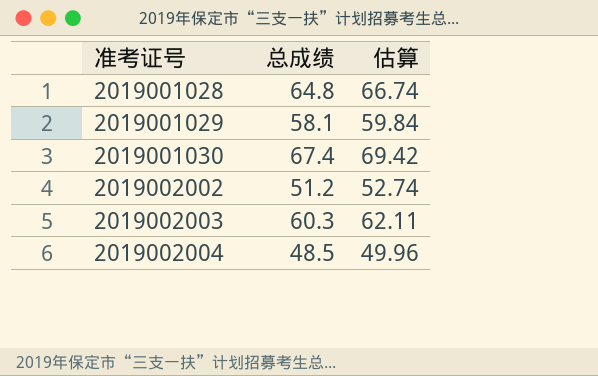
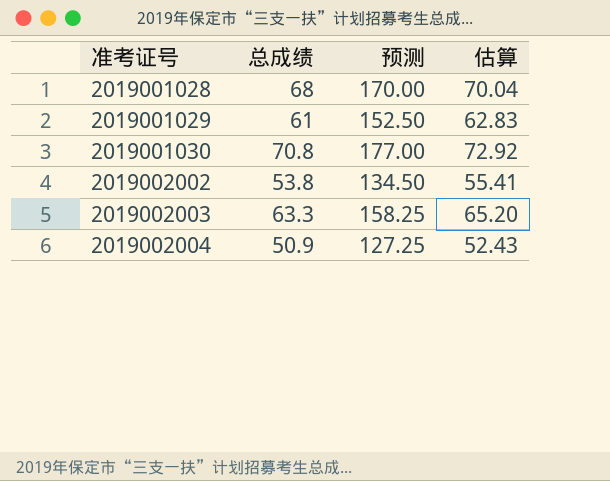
column 预测 | formula: none -> [总成绩] * 2.5
2019001028 | 总成绩: 64.8 -> 68
2019001028 | 估算: 66.74 -> 70.04
2019001029 | 总成绩: 58.1 -> 61
2019001029 | 估算: 59.84 -> 62.83
2019001030 | 总成绩: 67.4 -> 70.8
2019001030 | 估算: 69.42 -> 72.92
2019002002 | 总成绩: 51.2 -> 53.8
2019002002 | 估算: 52.74 -> 55.41
2019002003 | 总成绩: 60.3 -> 63.3
2019002003 | 估算: 62.11 -> 65.20
2019002004 | 总成绩: 48.5 -> 50.9
2019002004 | 估算: 49.96 -> 52.43

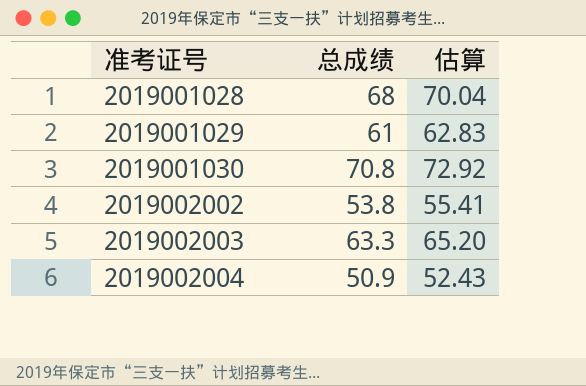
column 预测 | formula: [总成绩] * 2.5 -> none

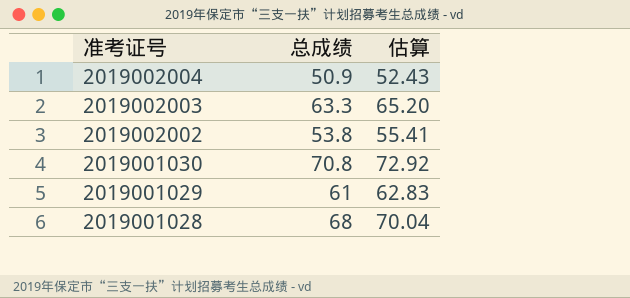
row order: 准考证号 ascending -> 准考证号 descending

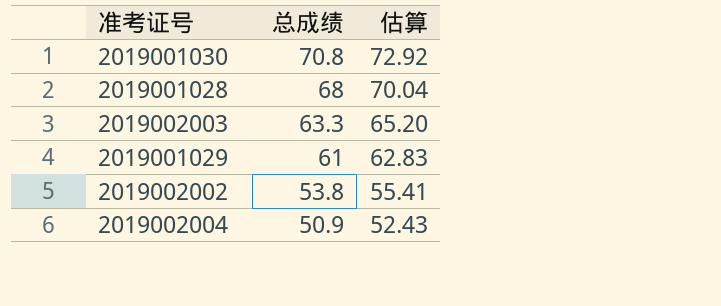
row order: 准考证号 descending -> 总成绩 descending

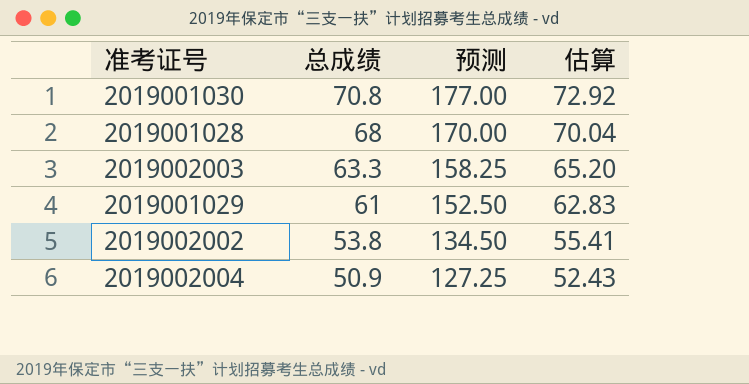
column 预测 | formula: none -> [总成绩] * 2.5

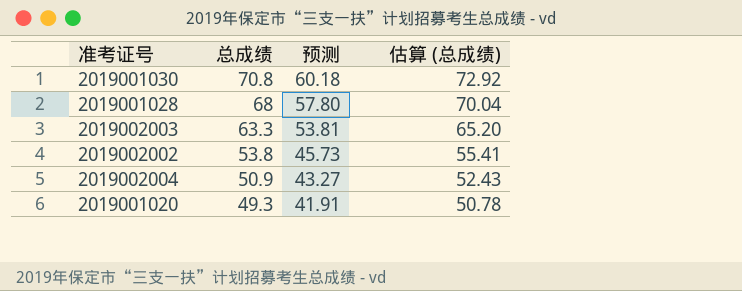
column 预测 | formula: [总成绩] * 2.5 -> [总成绩] * 0.85
column name: 估算 -> 估算 (总成绩)
row 2019001029: 61 | 152.50 | 62.83 -> none
row 2019001020: none -> 49.3 | 41.91 | 50.78

